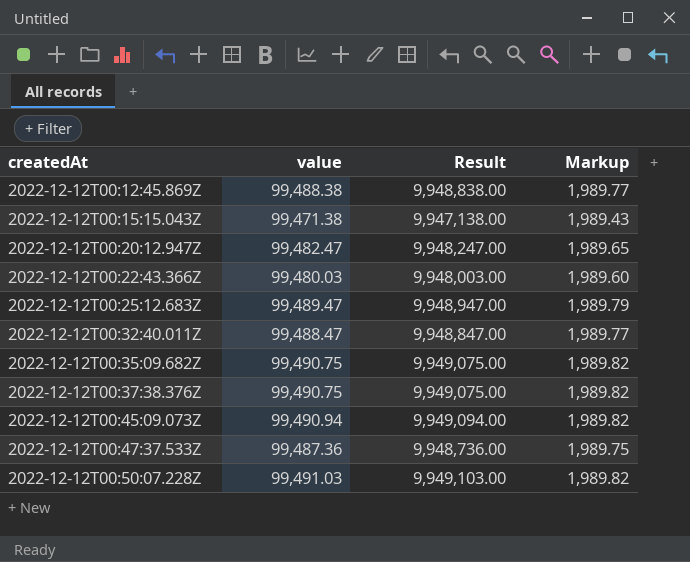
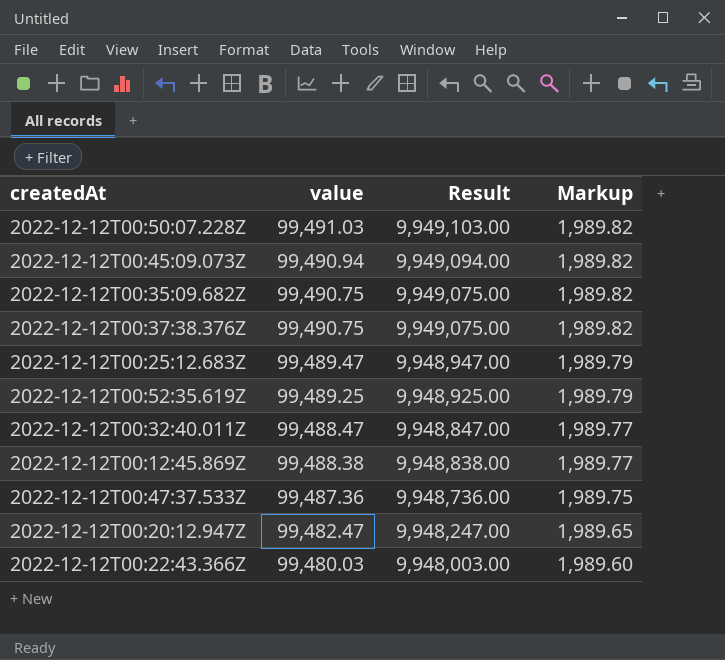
row order: createdAt ascending -> value descending
row 2022-12-12T00:15:15.043Z: 99,471.38 | 9,947,138.00 | 1,989.43 -> none
row 2022-12-12T00:52:35.619Z: none -> 99,489.25 | 9,948,925.00 | 1,989.79

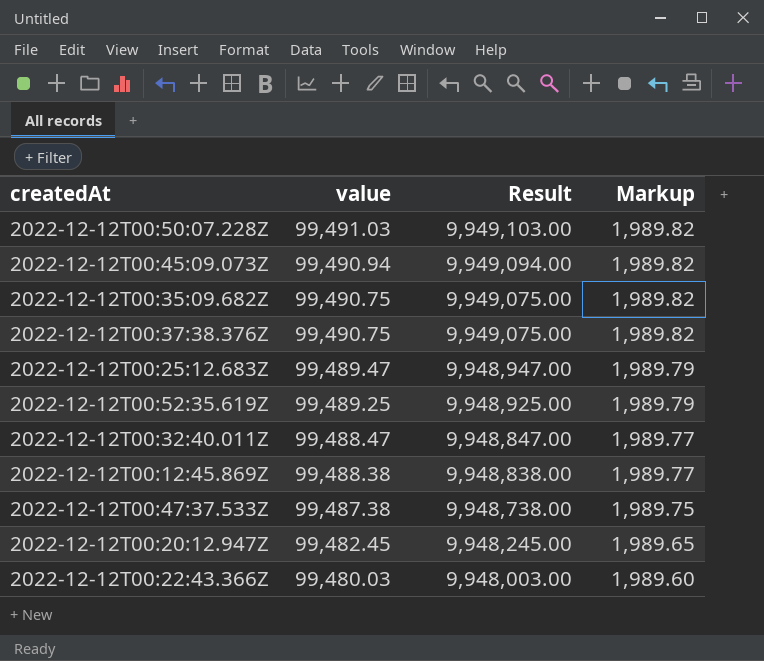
2022-12-12T00:47:37.533Z | value: 99,487.36 -> 99,487.38
2022-12-12T00:47:37.533Z | Result: 9,948,736.00 -> 9,948,738.00
2022-12-12T00:20:12.947Z | value: 99,482.47 -> 99,482.45
2022-12-12T00:20:12.947Z | Result: 9,948,247.00 -> 9,948,245.00

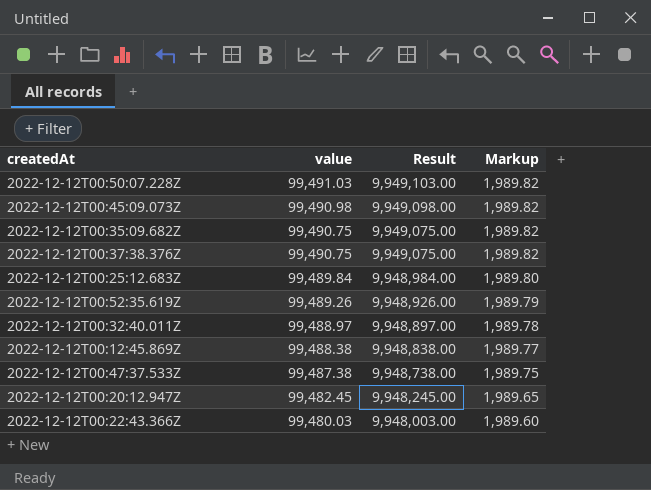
2022-12-12T00:45:09.073Z | value: 99,490.94 -> 99,490.98
2022-12-12T00:45:09.073Z | Result: 9,949,094.00 -> 9,949,098.00
2022-12-12T00:25:12.683Z | value: 99,489.47 -> 99,489.84
2022-12-12T00:25:12.683Z | Result: 9,948,947.00 -> 9,948,984.00
2022-12-12T00:25:12.683Z | Markup: 1,989.79 -> 1,989.80
2022-12-12T00:52:35.619Z | value: 99,489.25 -> 99,489.26
2022-12-12T00:52:35.619Z | Result: 9,948,925.00 -> 9,948,926.00
2022-12-12T00:32:40.011Z | value: 99,488.47 -> 99,488.97
2022-12-12T00:32:40.011Z | Result: 9,948,847.00 -> 9,948,897.00
2022-12-12T00:32:40.011Z | Markup: 1,989.77 -> 1,989.78

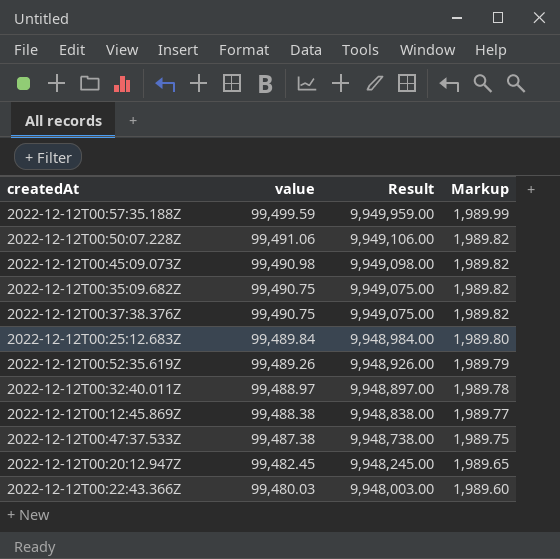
row 2022-12-12T00:57:35.188Z: none -> 99,499.59 | 9,949,959.00 | 1,989.99
2022-12-12T00:50:07.228Z | value: 99,491.03 -> 99,491.06
2022-12-12T00:50:07.228Z | Result: 9,949,103.00 -> 9,949,106.00

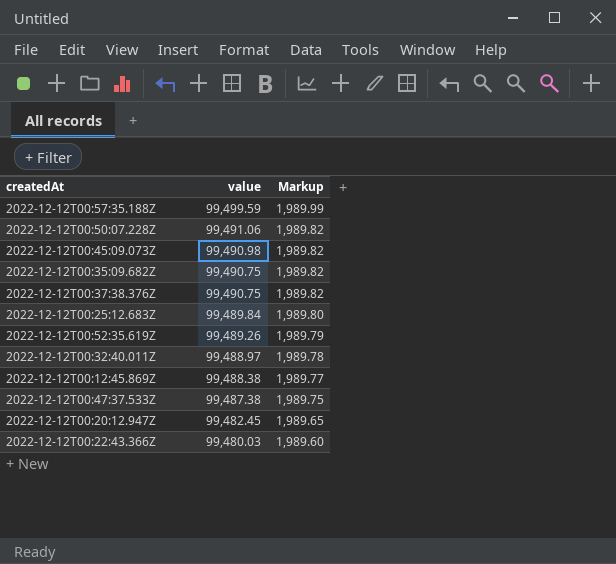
column Result | formula: [value] * 100 -> none

